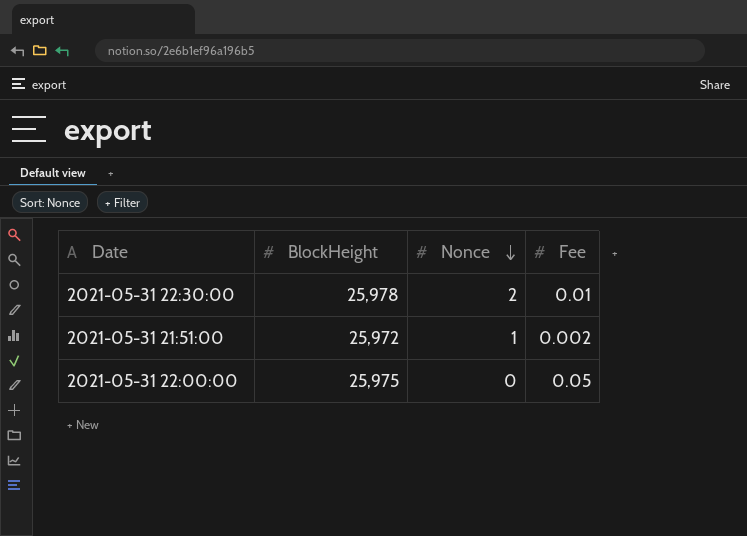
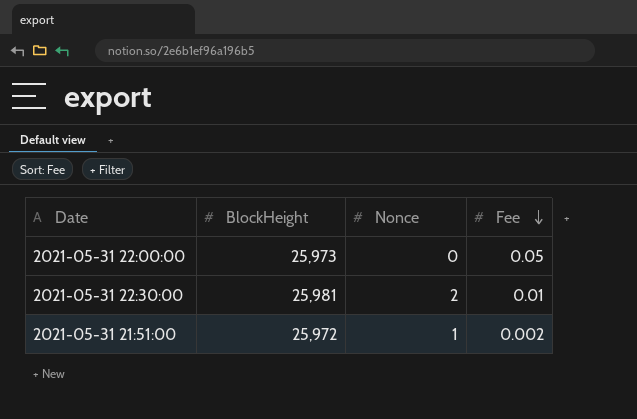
row order: Nonce descending -> Fee descending
2021-05-31 22:00:00 | BlockHeight: 25,975 -> 25,973
2021-05-31 22:30:00 | BlockHeight: 25,978 -> 25,981

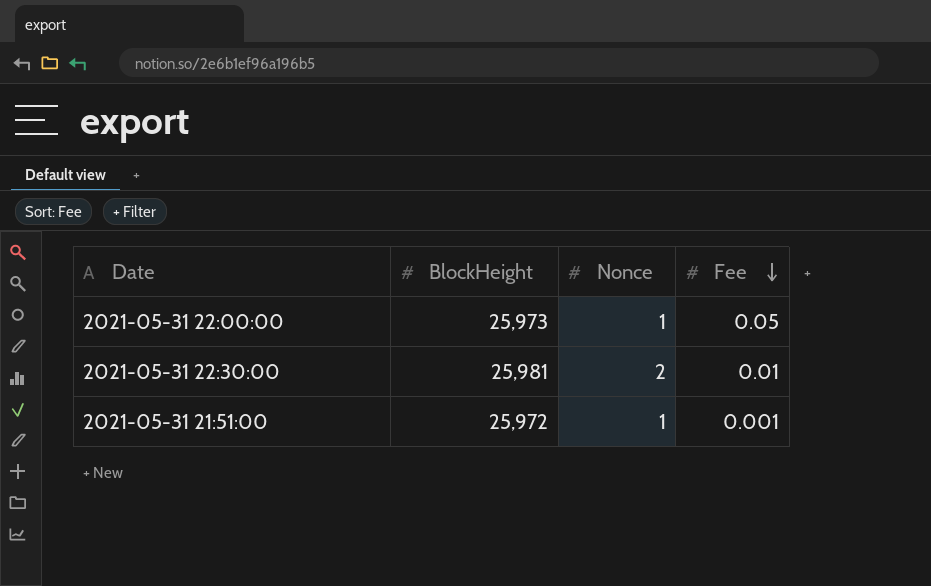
2021-05-31 22:00:00 | Nonce: 0 -> 1
2021-05-31 21:51:00 | Fee: 0.002 -> 0.001

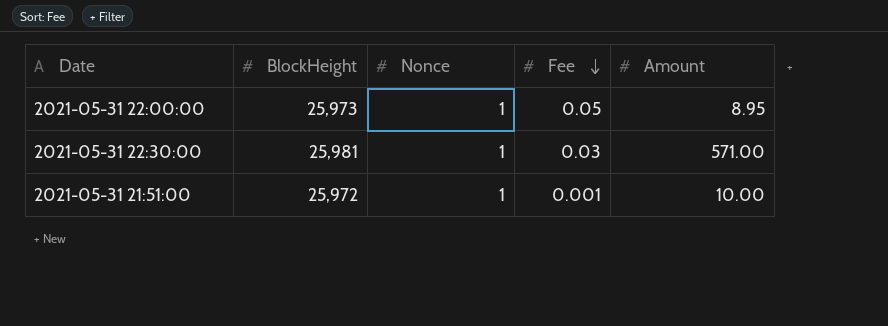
column Amount | position: none -> 5
2021-05-31 22:30:00 | Nonce: 2 -> 1
2021-05-31 22:30:00 | Fee: 0.01 -> 0.03

